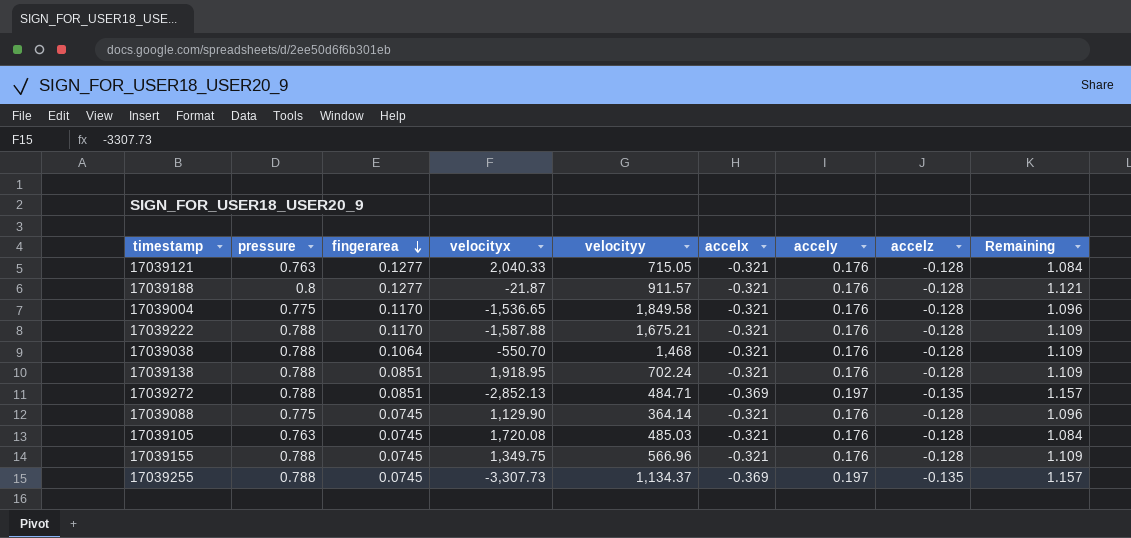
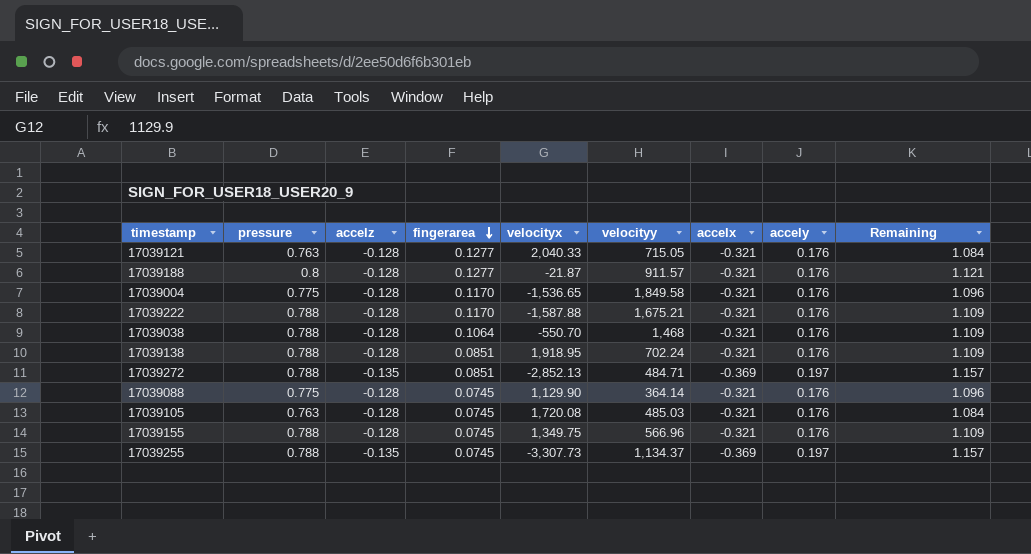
column accelz | position: 8 -> 3

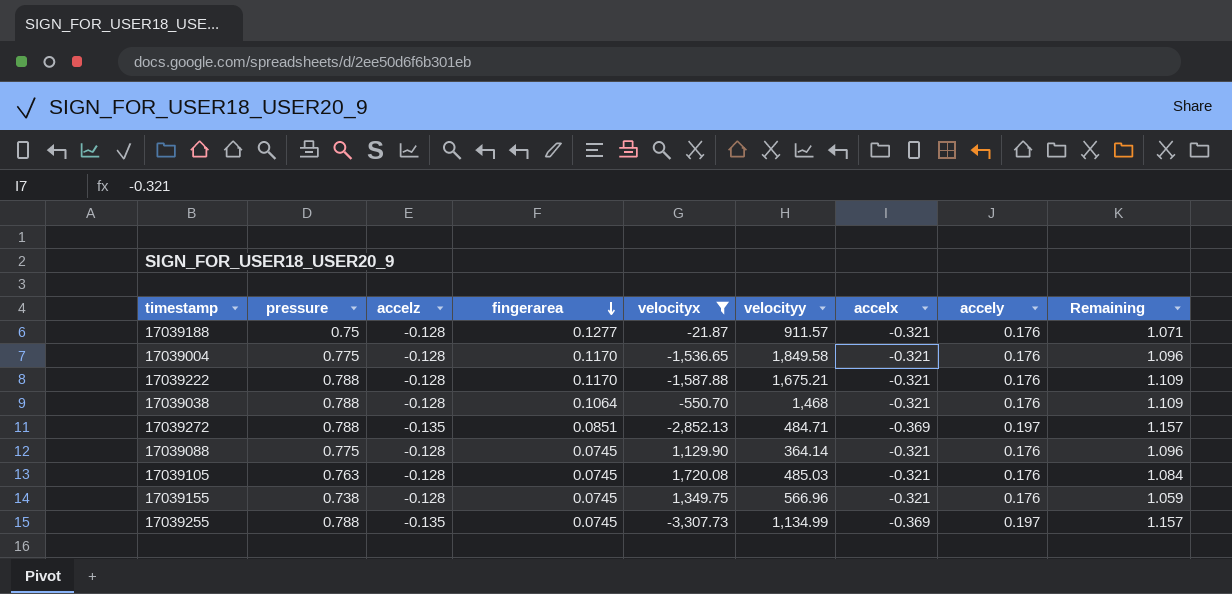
filter: none -> velocityx <= 1,720.08
17039188 | pressure: 0.8 -> 0.75
17039188 | Remaining: 1.121 -> 1.071
17039155 | pressure: 0.788 -> 0.738
17039155 | Remaining: 1.109 -> 1.059
17039255 | velocityy: 1,134.37 -> 1,134.99

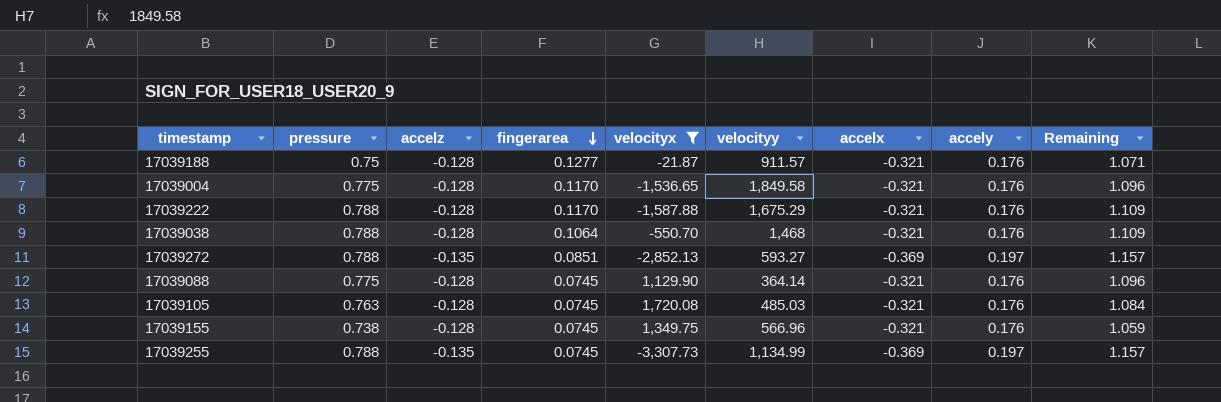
17039222 | velocityy: 1,675.21 -> 1,675.29
17039272 | velocityy: 484.71 -> 593.27

